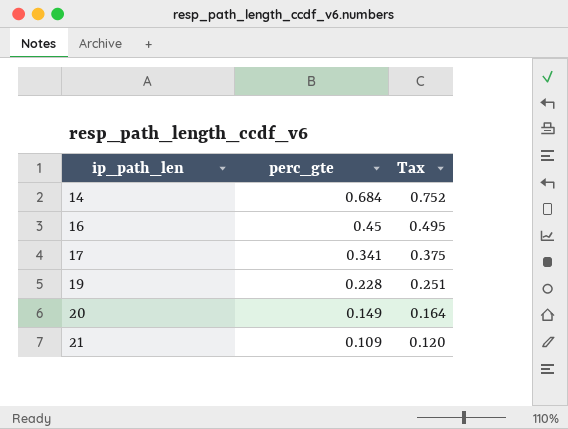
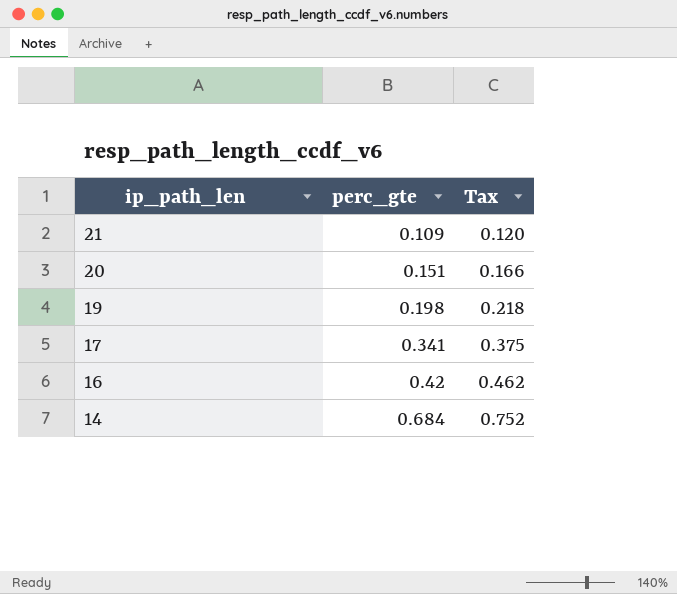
row order: ip_path_len ascending -> ip_path_len descending
20 | perc_gte: 0.149 -> 0.151
20 | Tax: 0.164 -> 0.166
19 | perc_gte: 0.228 -> 0.198
19 | Tax: 0.251 -> 0.218
16 | perc_gte: 0.45 -> 0.42
16 | Tax: 0.495 -> 0.462

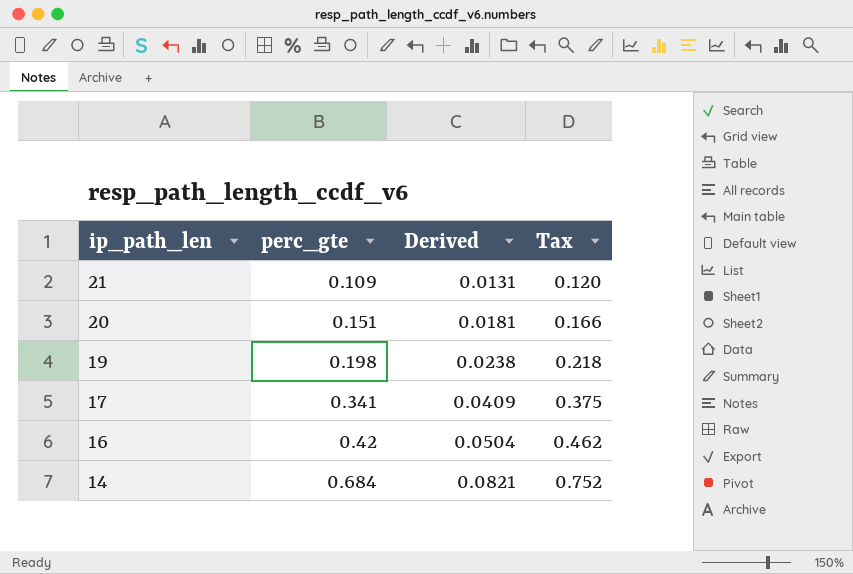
column Derived | formula: none -> [perc_gte] * 0.12

